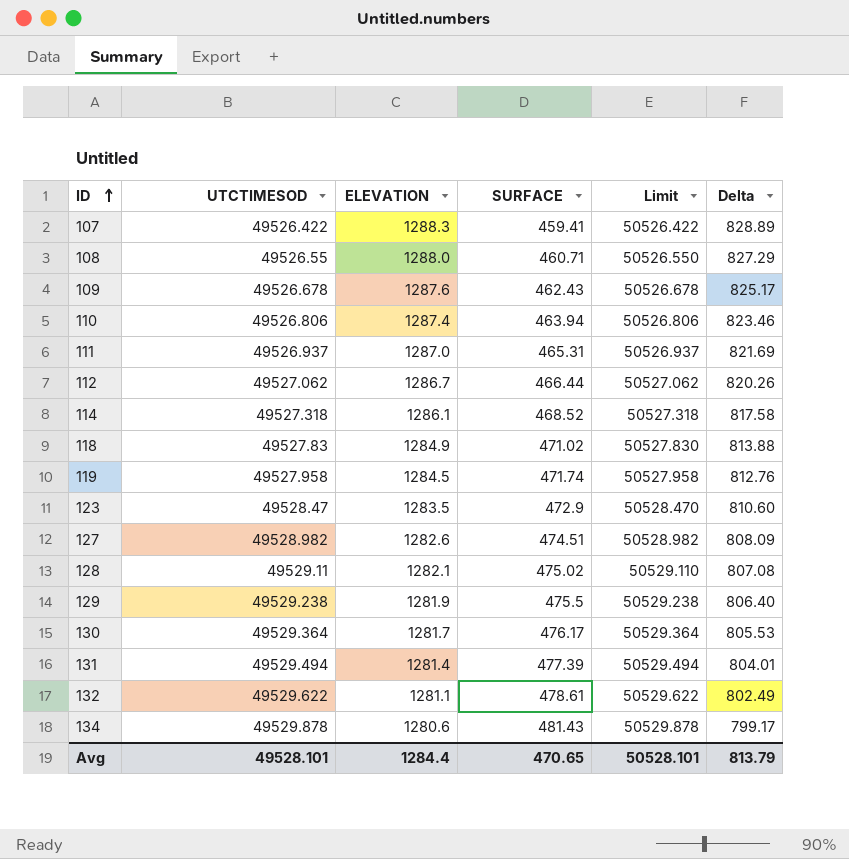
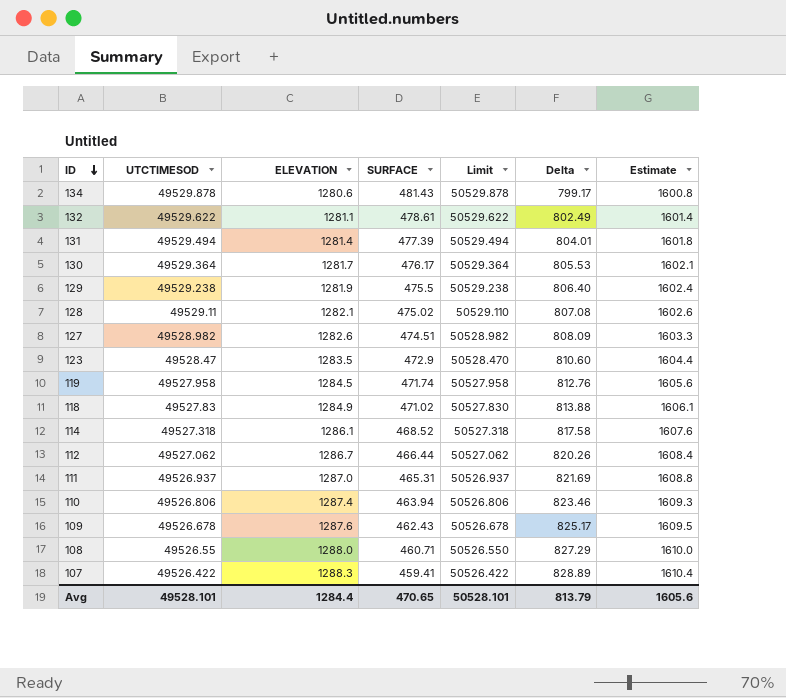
row order: ID ascending -> ID descending
column Estimate | formula: none -> [ELEVATION] * 1.25

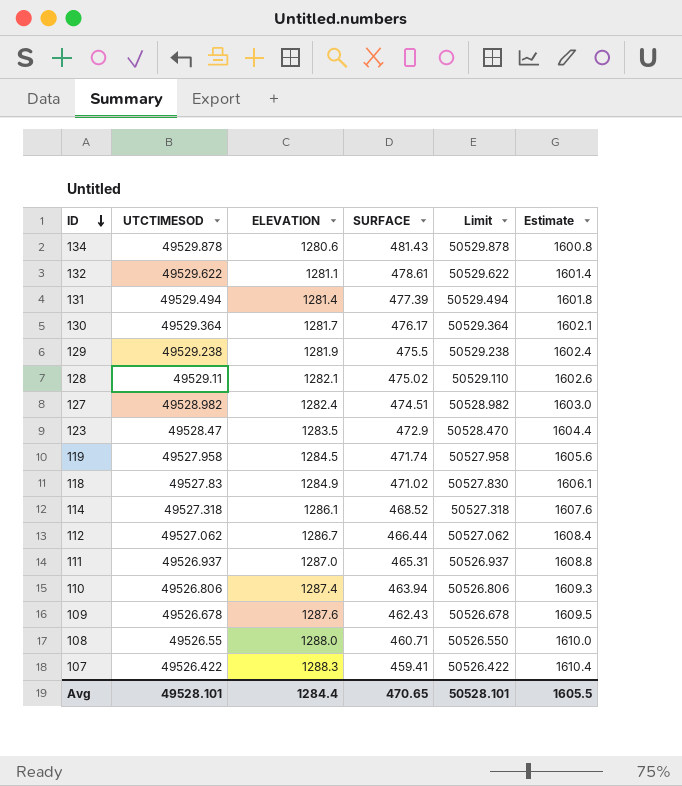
column Delta | formula: [ELEVATION] - [SURFACE] -> none
127 | ELEVATION: 1282.6 -> 1282.4
127 | Estimate: 1603.3 -> 1603.0
Avg | Estimate: 1605.6 -> 1605.5

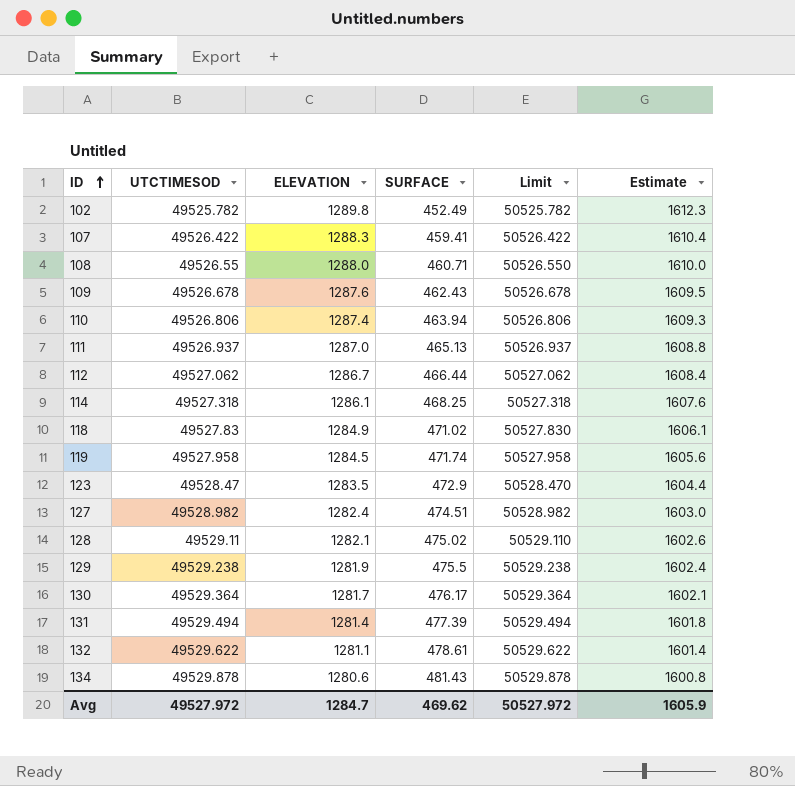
row order: ID descending -> ID ascending
row 102: none -> 49525.782 | 1289.8 | 452.49 | 50525.782 | 1612.3
111 | SURFACE: 465.31 -> 465.13
114 | SURFACE: 468.52 -> 468.25
Avg | UTCTIMESOD: 49528.101 -> 49527.972
Avg | ELEVATION: 1284.4 -> 1284.7
Avg | SURFACE: 470.65 -> 469.62
Avg | Limit: 50528.101 -> 50527.972
Avg | Estimate: 1605.5 -> 1605.9

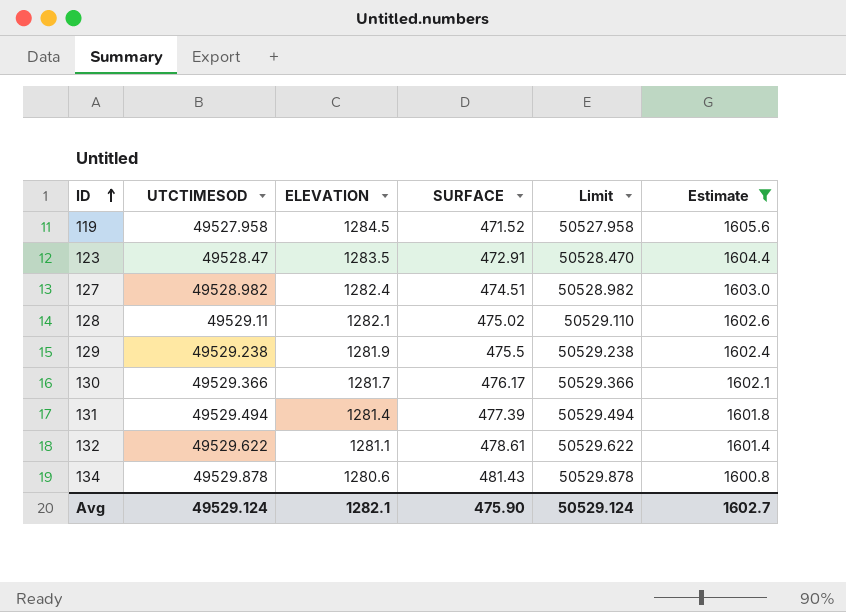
filter: none -> Estimate <= 1605.6
119 | SURFACE: 471.74 -> 471.52
123 | SURFACE: 472.9 -> 472.91
130 | UTCTIMESOD: 49529.364 -> 49529.366
130 | Limit: 50529.364 -> 50529.366
Avg | UTCTIMESOD: 49527.972 -> 49529.124
Avg | ELEVATION: 1284.7 -> 1282.1
Avg | SURFACE: 469.62 -> 475.90
Avg | Limit: 50527.972 -> 50529.124
Avg | Estimate: 1605.9 -> 1602.7

